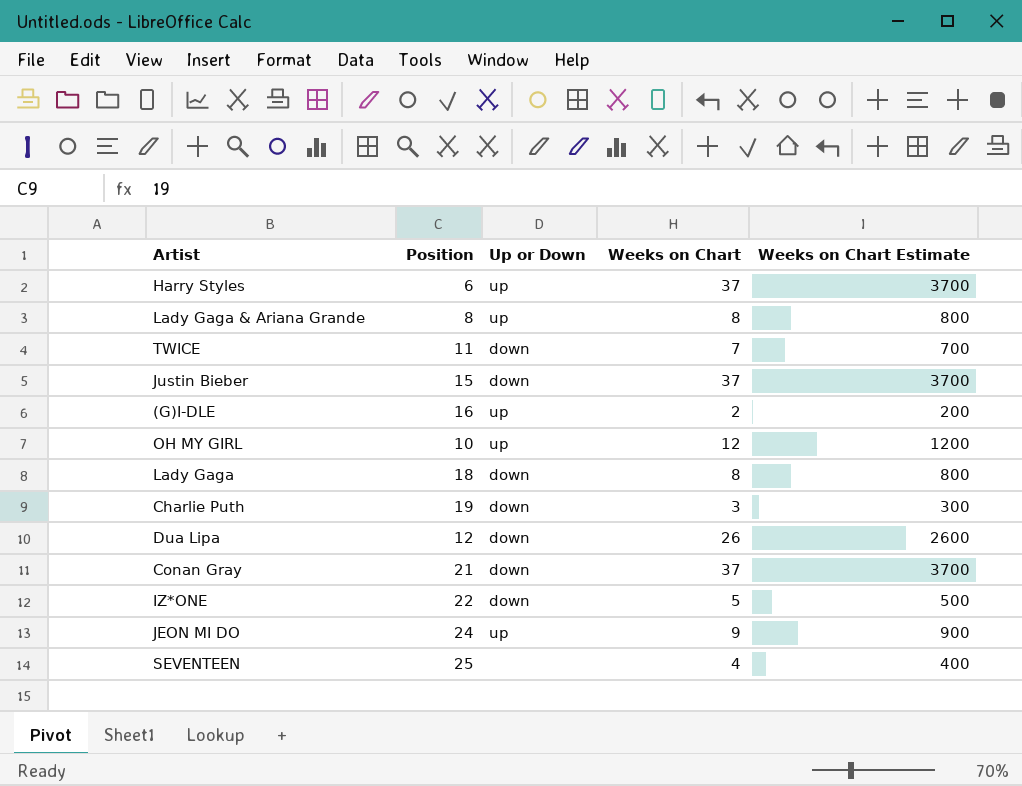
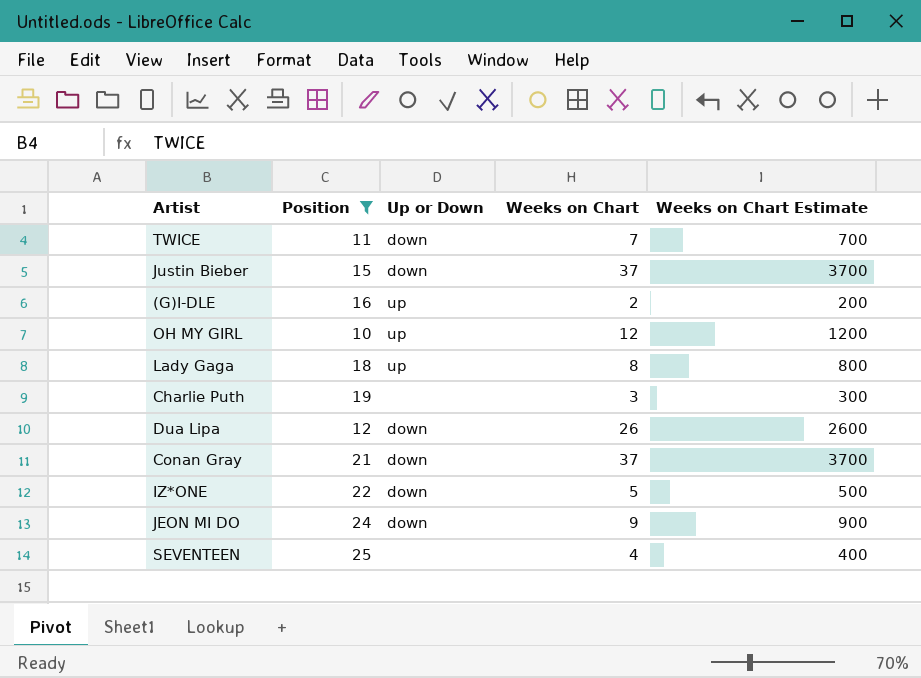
filter: none -> Position >= 10
Lady Gaga | Up or Down: down -> up
Charlie Puth | Up or Down: down -> none
JEON MI DO | Up or Down: up -> down

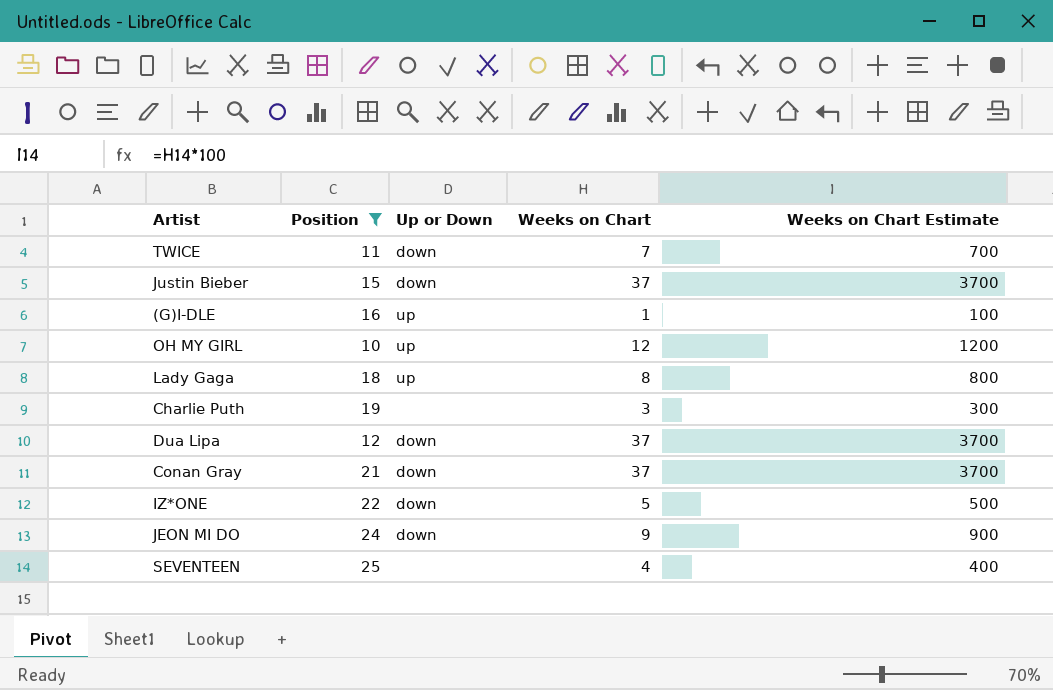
(G)I-DLE | Weeks on Chart: 2 -> 1
(G)I-DLE | Weeks on Chart Estimate: 200 -> 100
Dua Lipa | Weeks on Chart: 26 -> 37
Dua Lipa | Weeks on Chart Estimate: 2600 -> 3700

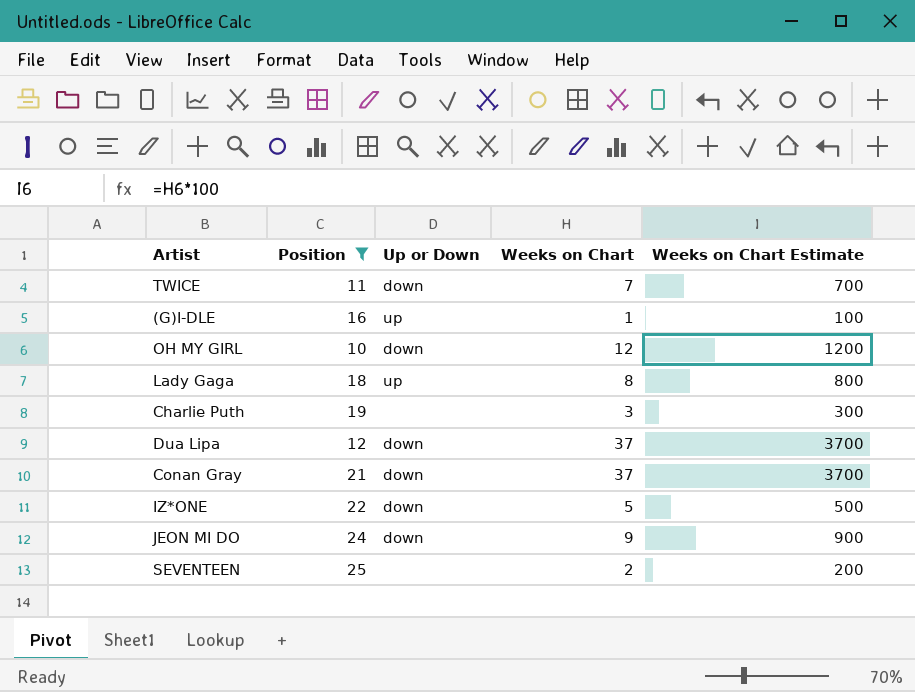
row Justin Bieber: 15 | down | 37 | 3700 -> none
OH MY GIRL | Up or Down: up -> down
SEVENTEEN | Weeks on Chart: 4 -> 2
SEVENTEEN | Weeks on Chart Estimate: 400 -> 200

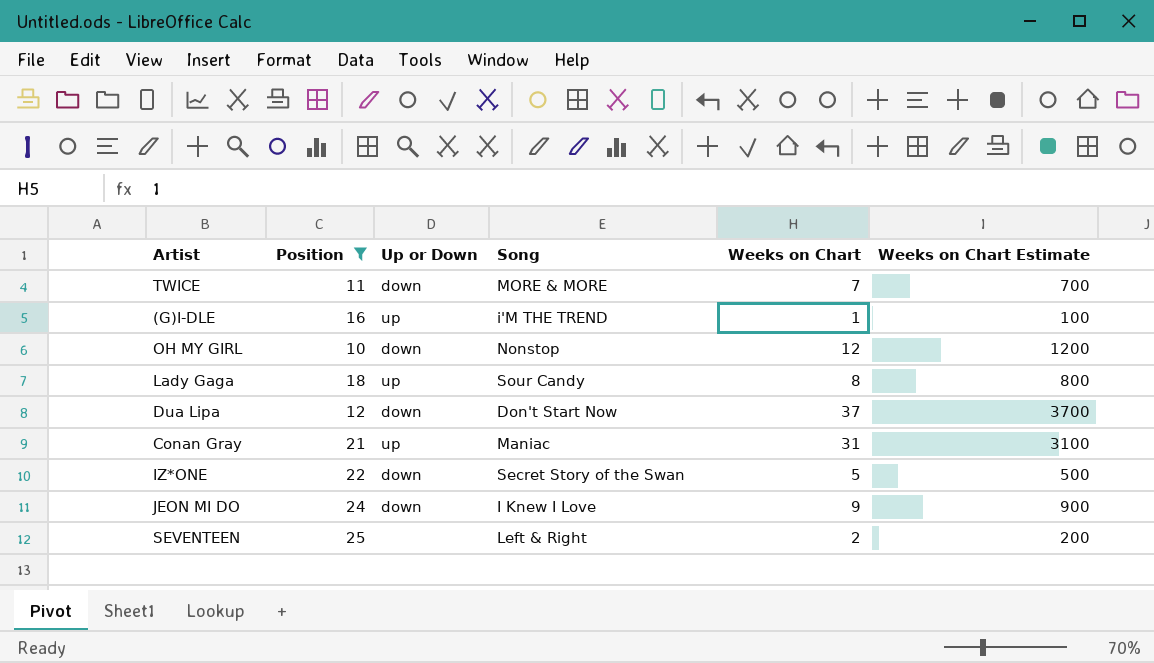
column Song | position: none -> 4
row Charlie Puth: 19 | none | 3 | 300 -> none
Conan Gray | Up or Down: down -> up
Conan Gray | Weeks on Chart: 37 -> 31
Conan Gray | Weeks on Chart Estimate: 3700 -> 3100

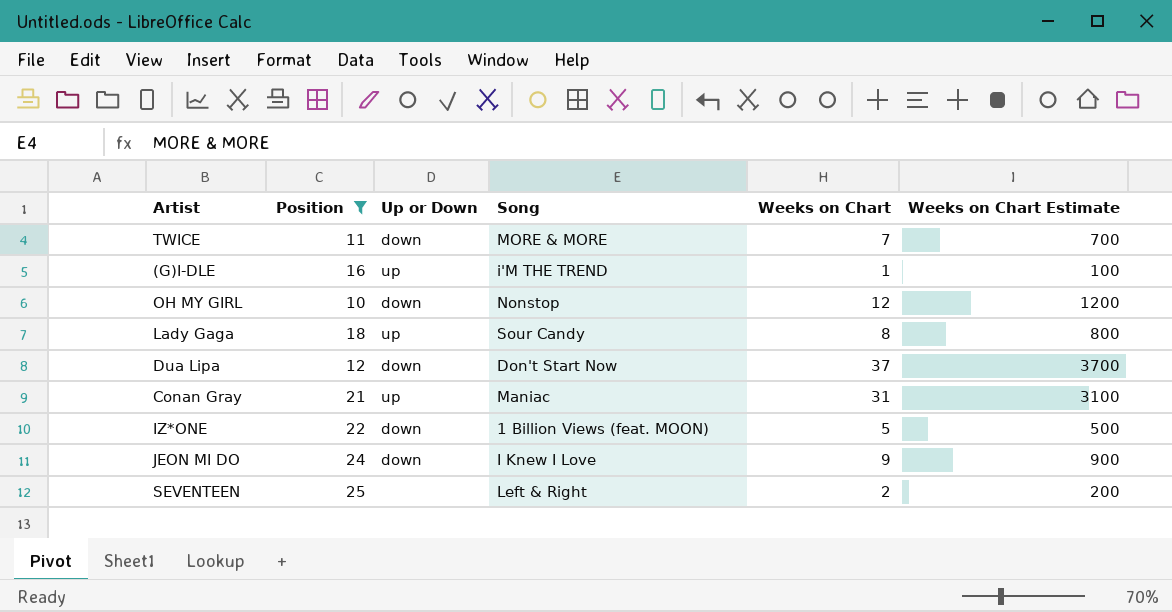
IZ*ONE | Song: Secret Story of the Swan -> 1 Billion Views (feat. MOON)

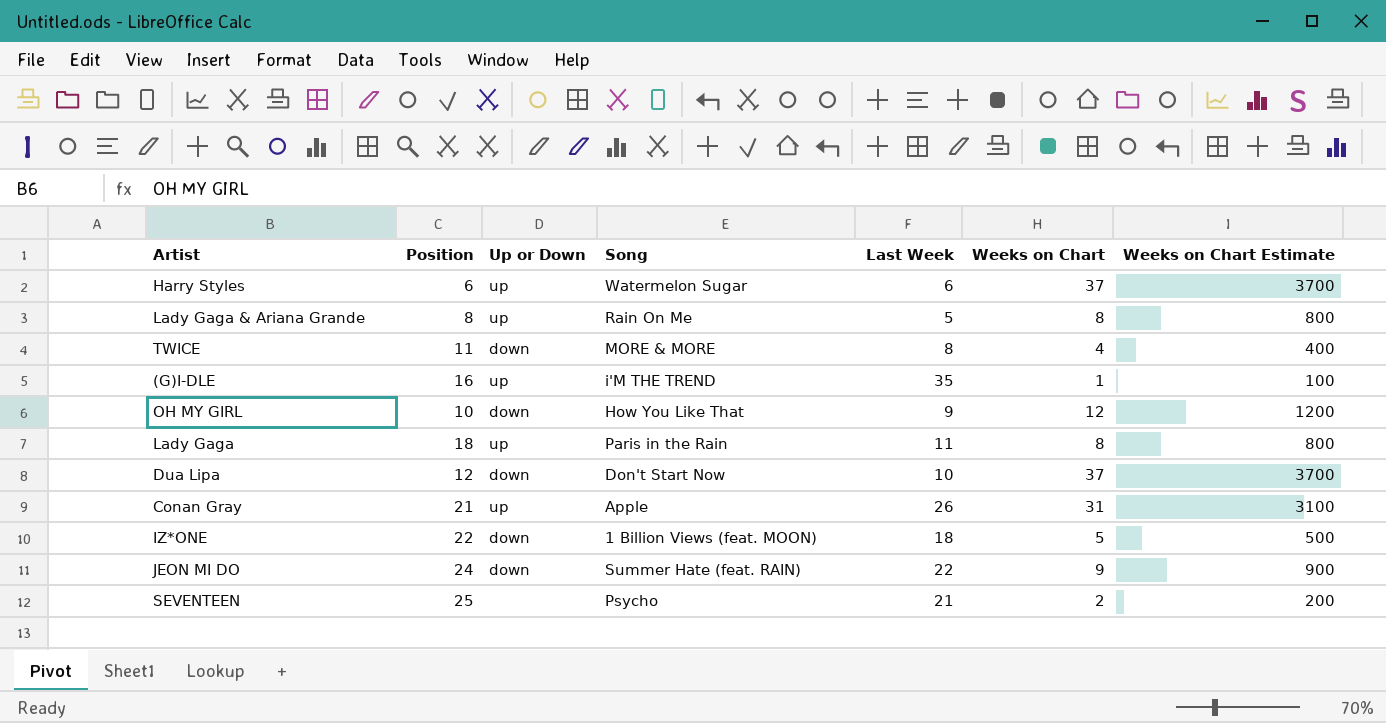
filter: Position >= 10 -> none
column Last Week | position: none -> 5
TWICE | Weeks on Chart: 7 -> 4
TWICE | Weeks on Chart Estimate: 700 -> 400
OH MY GIRL | Song: Nonstop -> How You Like That
Lady Gaga | Song: Sour Candy -> Paris in the Rain
Conan Gray | Song: Maniac -> Apple
JEON MI DO | Song: I Knew I Love -> Summer Hate (feat. RAIN)
SEVENTEEN | Song: Left & Right -> Psycho

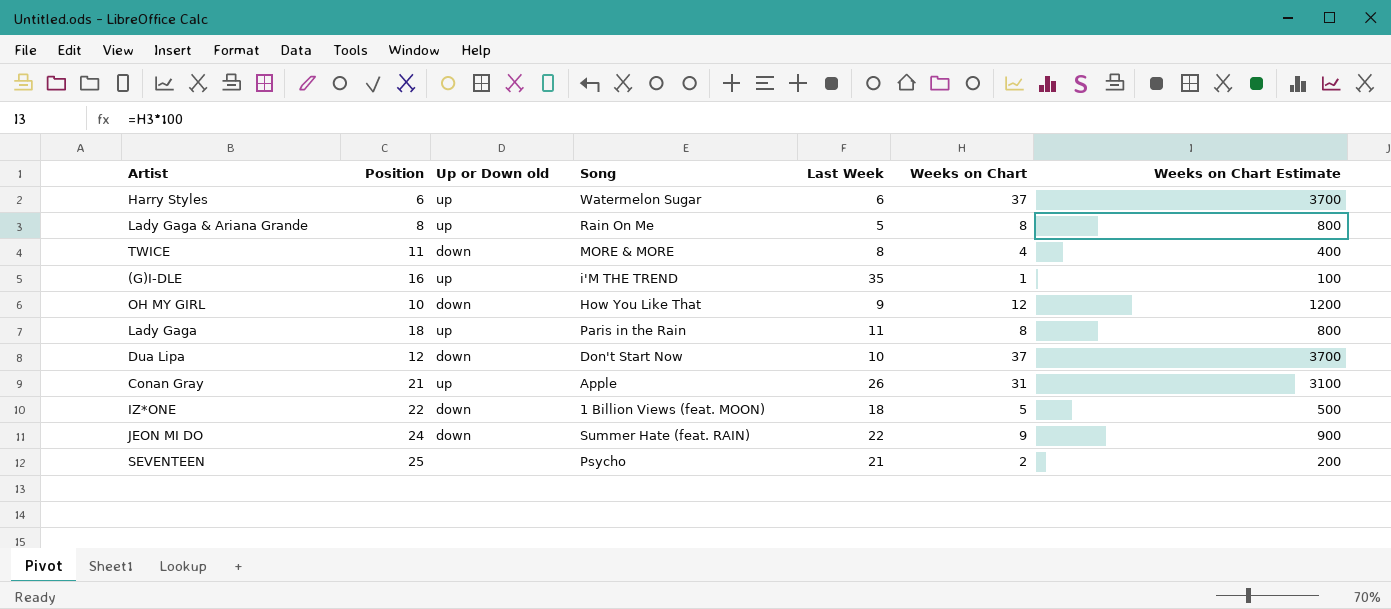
column name: Up or Down -> Up or Down old

